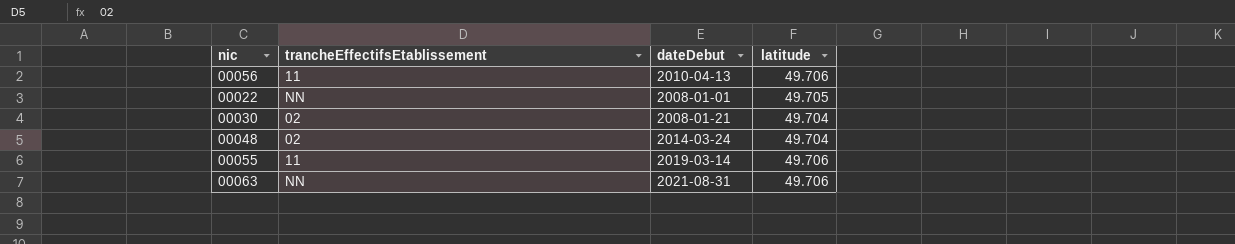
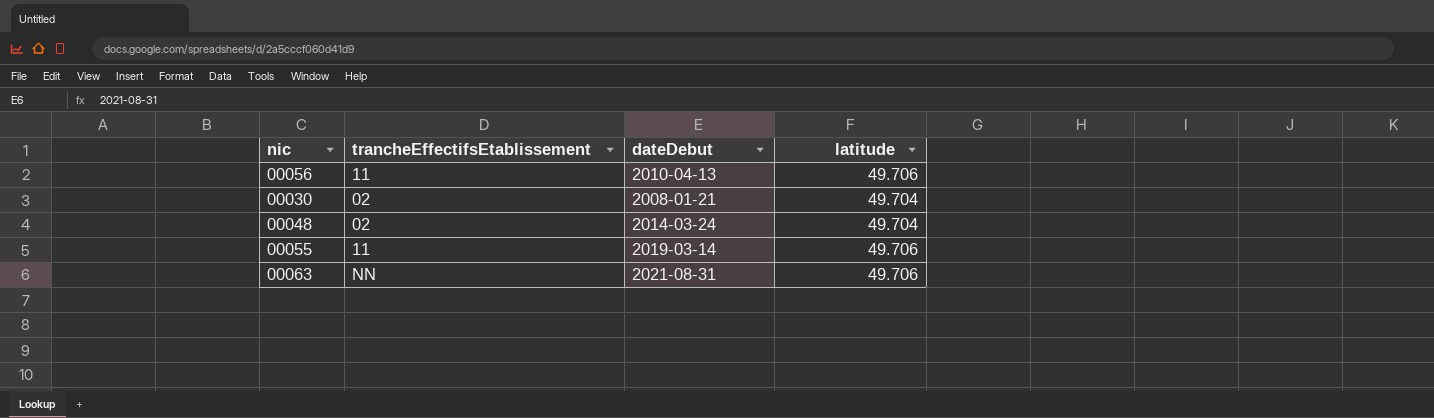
row 00022: NN | 2008-01-01 | 49.705 -> none

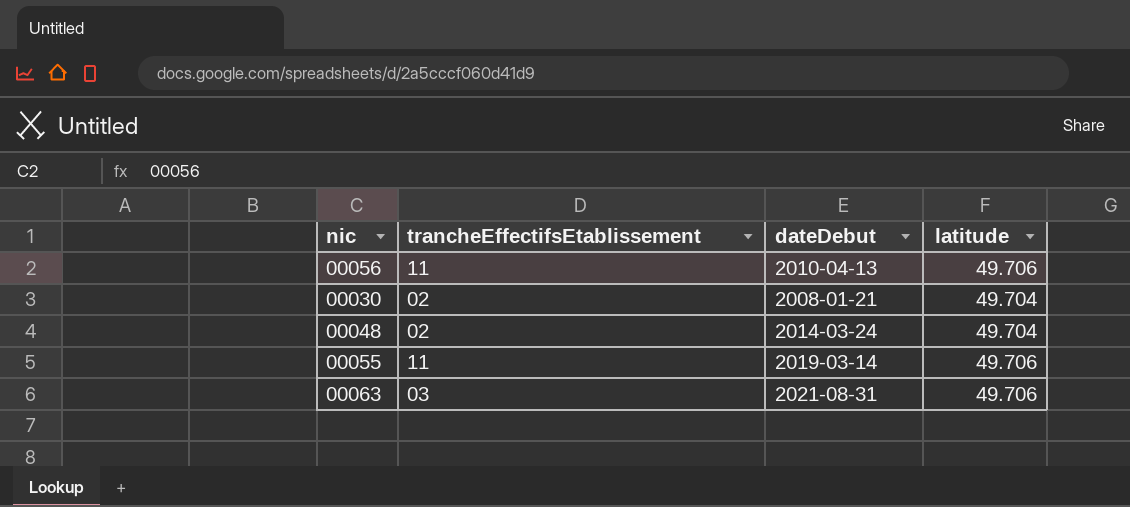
00063 | trancheEffectifsEtablissement: NN -> 03

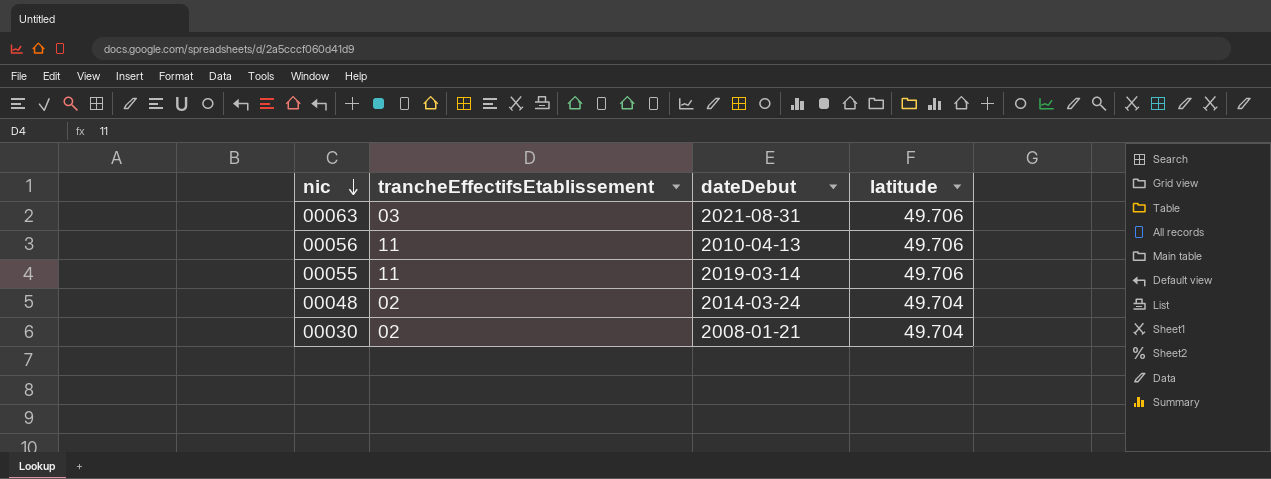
row order: none -> nic descending

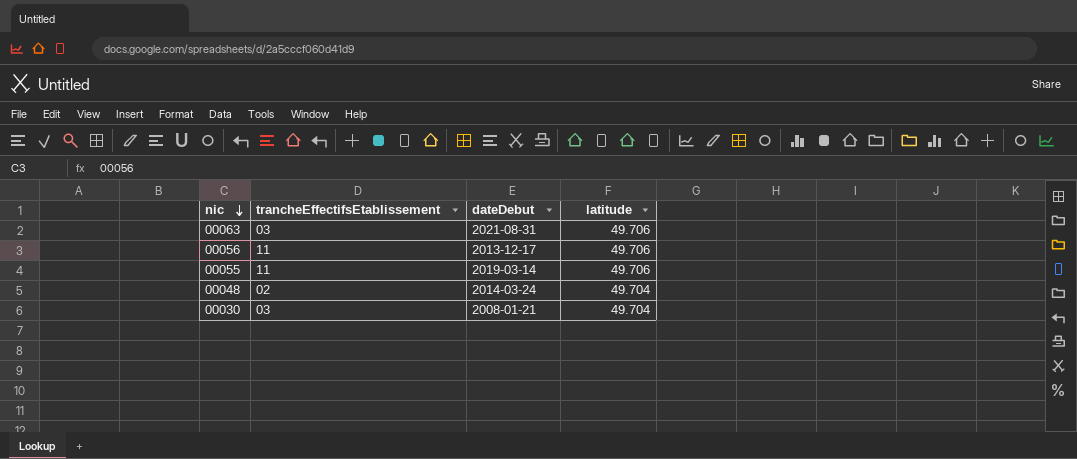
00056 | dateDebut: 2010-04-13 -> 2013-12-17
00030 | trancheEffectifsEtablissement: 02 -> 03

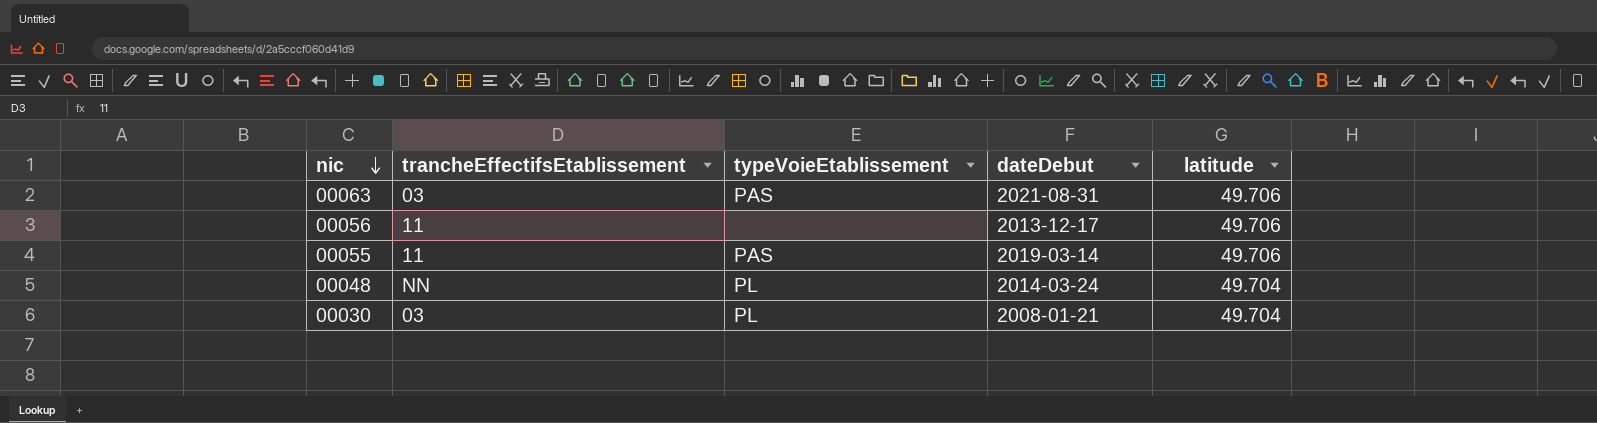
column typeVoieEtablissement | position: none -> 3
00048 | trancheEffectifsEtablissement: 02 -> NN

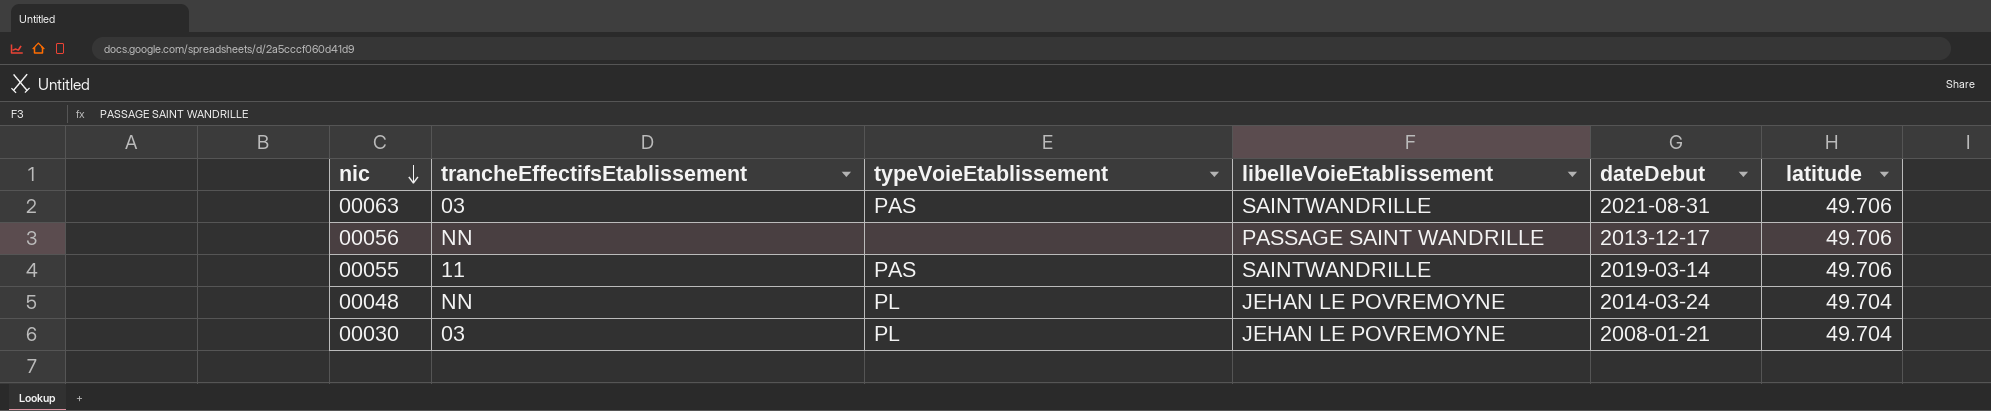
column libelleVoieEtablissement | position: none -> 4
00056 | trancheEffectifsEtablissement: 11 -> NN

